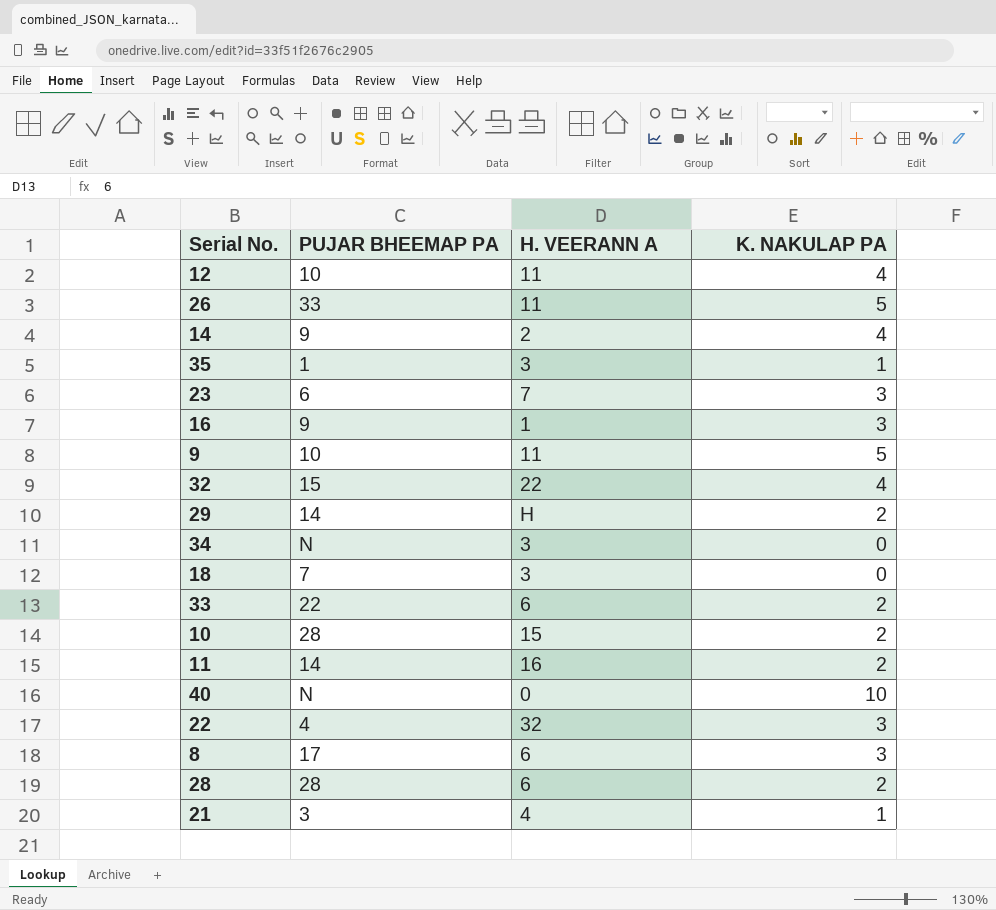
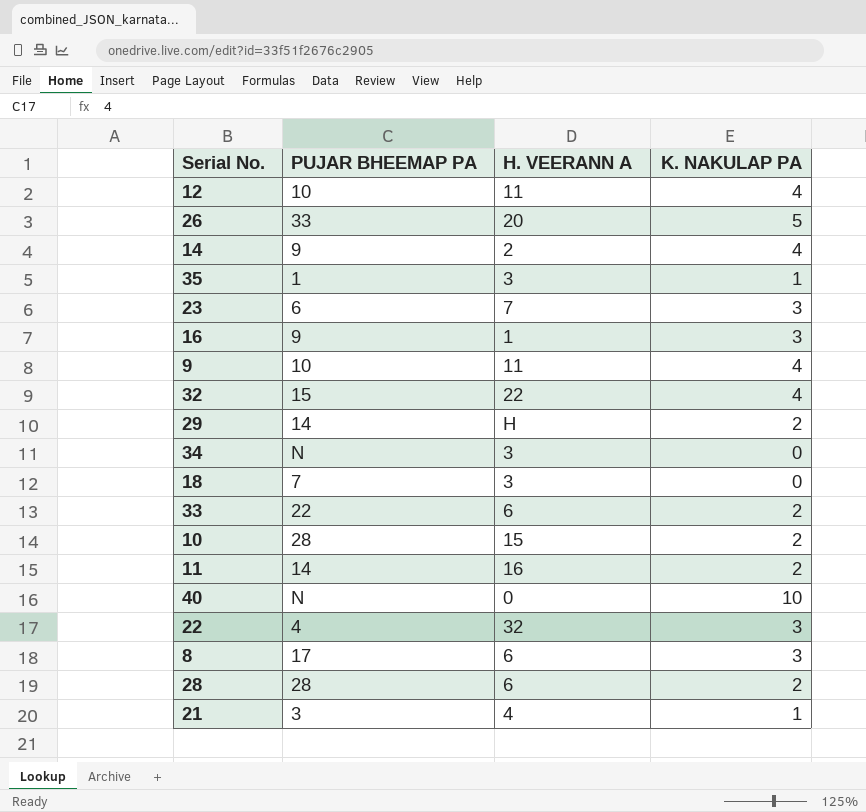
26 | H. VEERANN A: 11 -> 20
9 | K. NAKULAP PA: 5 -> 4

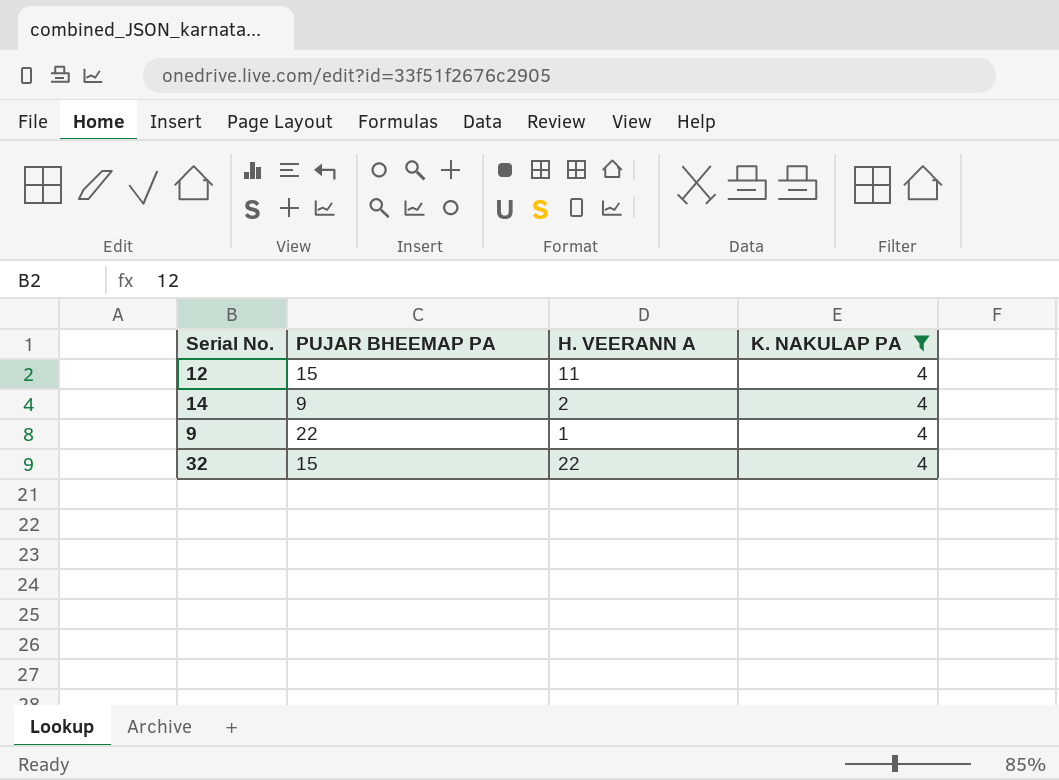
filter: none -> K. NAKULAP PA = 4
12 | PUJAR BHEEMAP PA: 10 -> 15
9 | PUJAR BHEEMAP PA: 10 -> 22
9 | H. VEERANN A: 11 -> 1

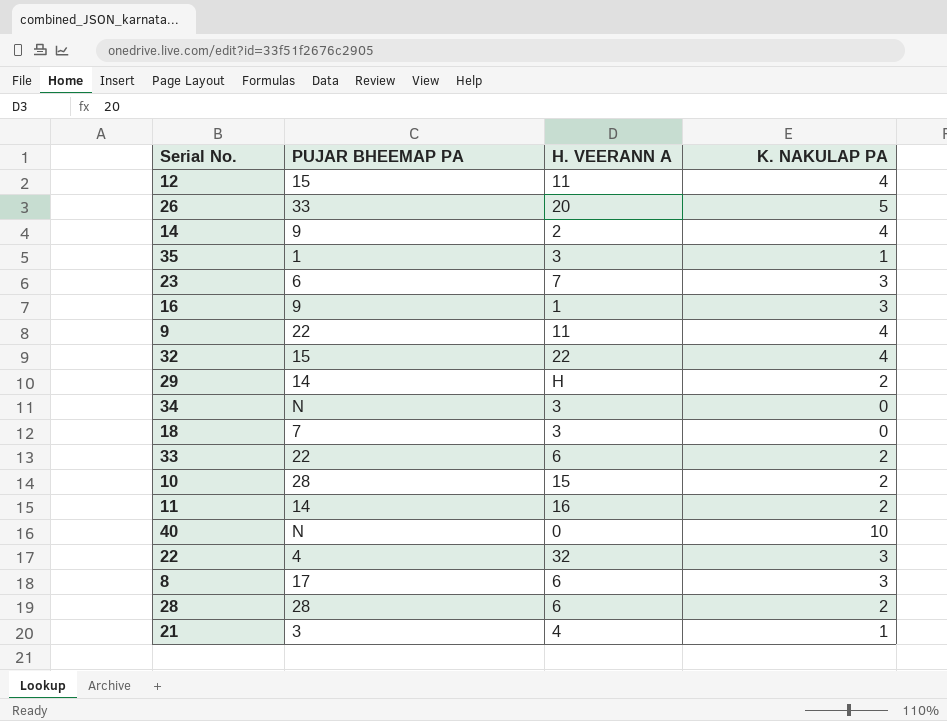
filter: K. NAKULAP PA = 4 -> none
9 | H. VEERANN A: 1 -> 11

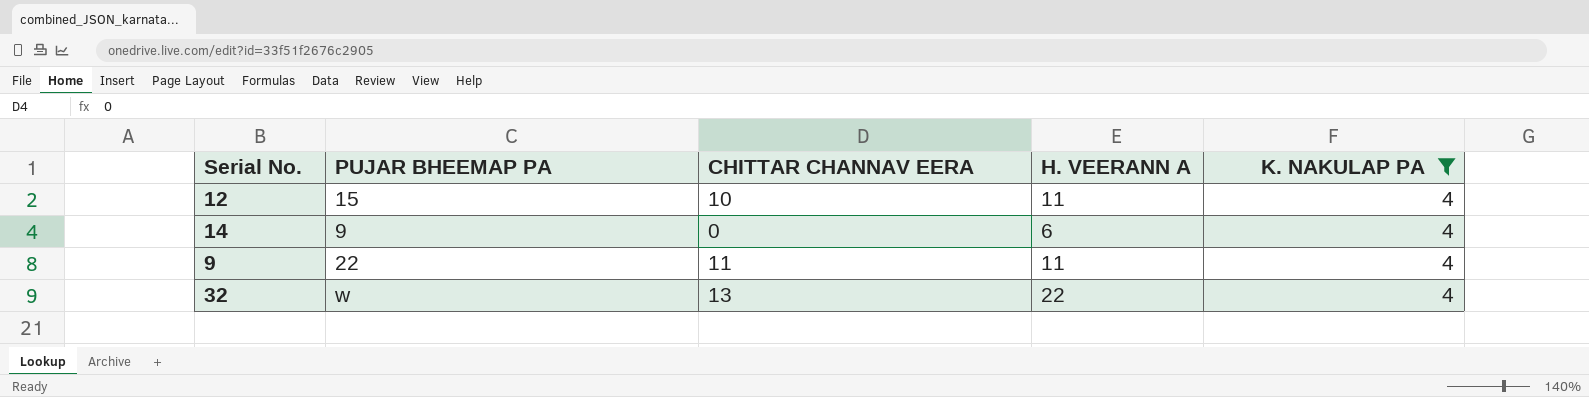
filter: none -> K. NAKULAP PA = 4
column CHITTAR CHANNAV EERA | position: none -> 3
14 | H. VEERANN A: 2 -> 6
32 | PUJAR BHEEMAP PA: 15 -> w

